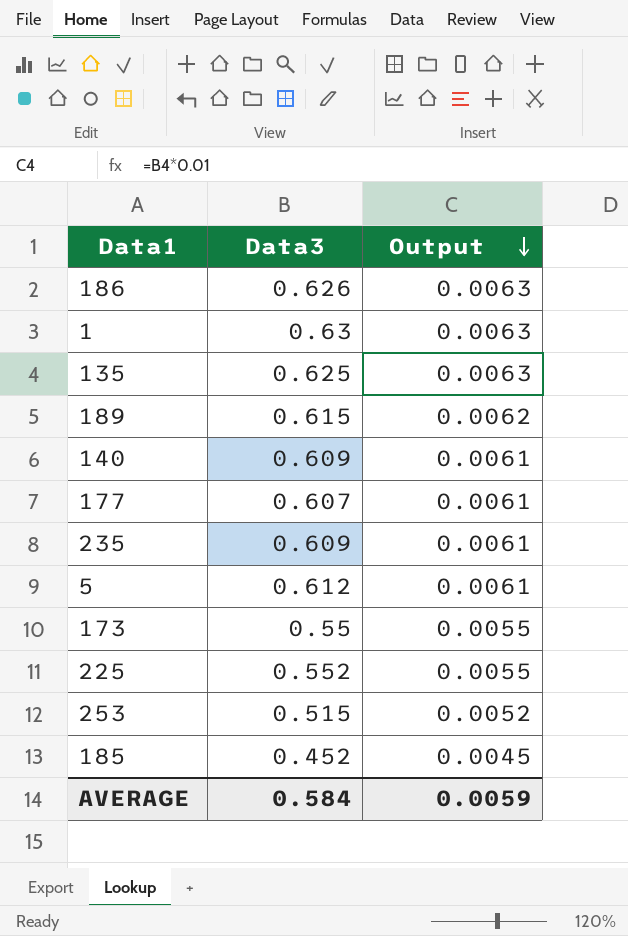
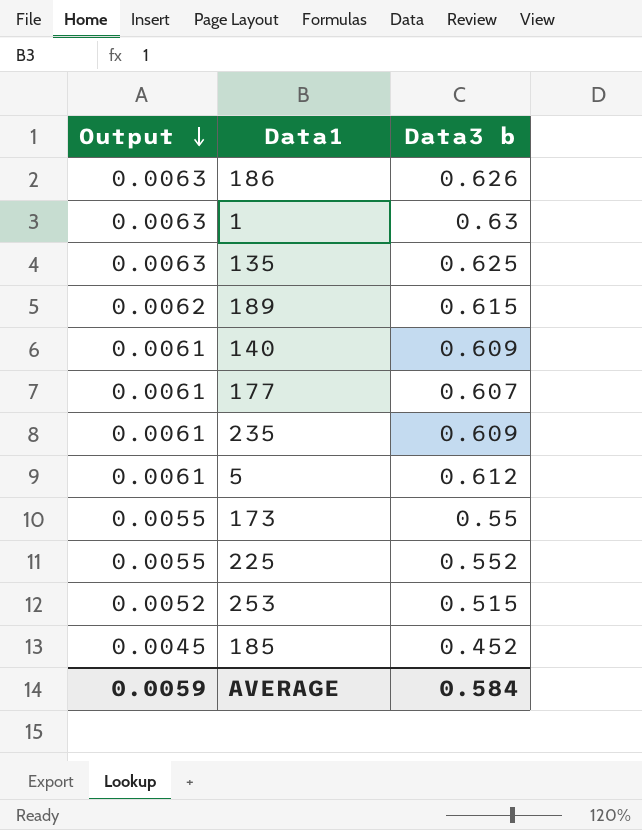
column Output | position: 3 -> 1
column name: Data3 -> Data3 b

